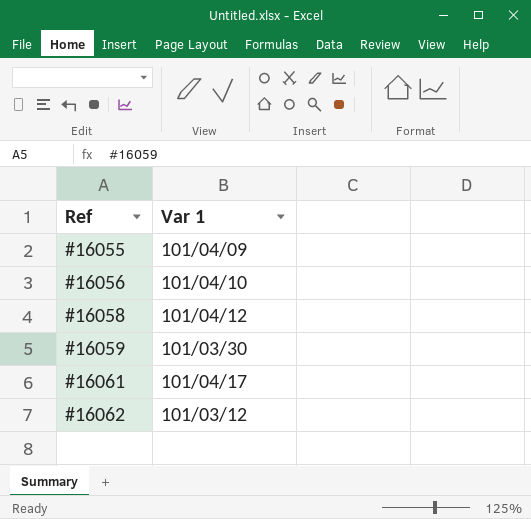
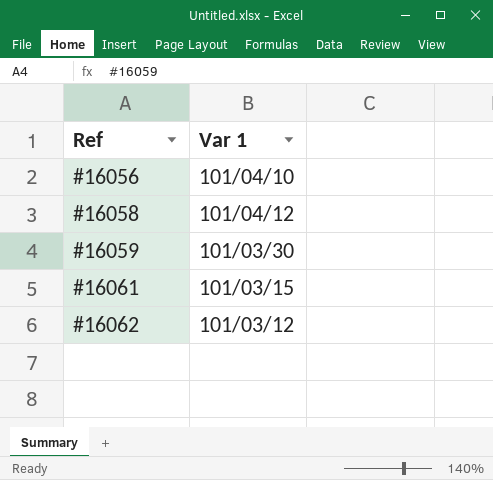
row #16055: 101/04/09 -> none
#16061 | Var 1: 101/04/17 -> 101/03/15

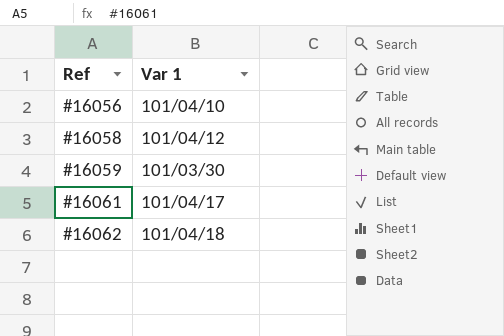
#16061 | Var 1: 101/03/15 -> 101/04/17
#16062 | Var 1: 101/03/12 -> 101/04/18

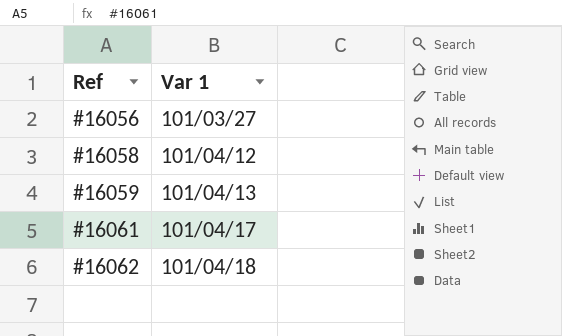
#16056 | Var 1: 101/04/10 -> 101/03/27
#16059 | Var 1: 101/03/30 -> 101/04/13

